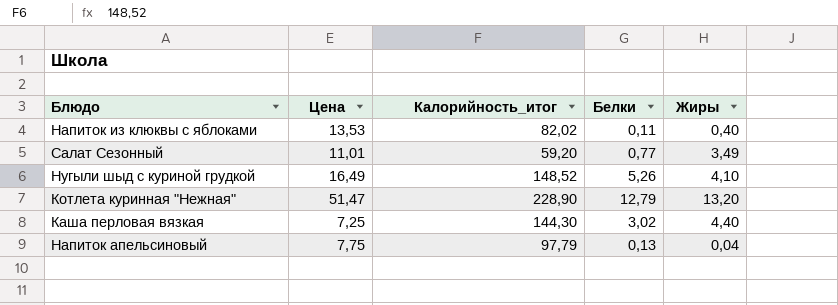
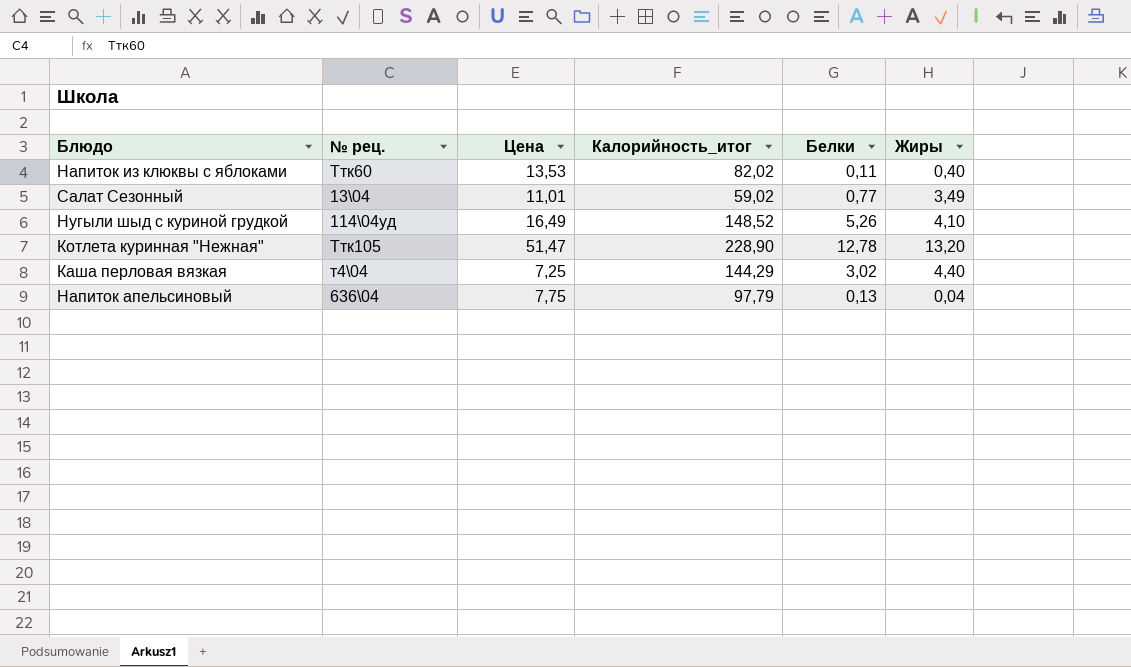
column № рец. | position: none -> 2
Салат Сезонный | Калорийность_итог: 59,20 -> 59,02
Котлета куринная "Нежная" | Белки: 12,79 -> 12,78
Каша перловая вязкая | Калорийность_итог: 144,30 -> 144,29

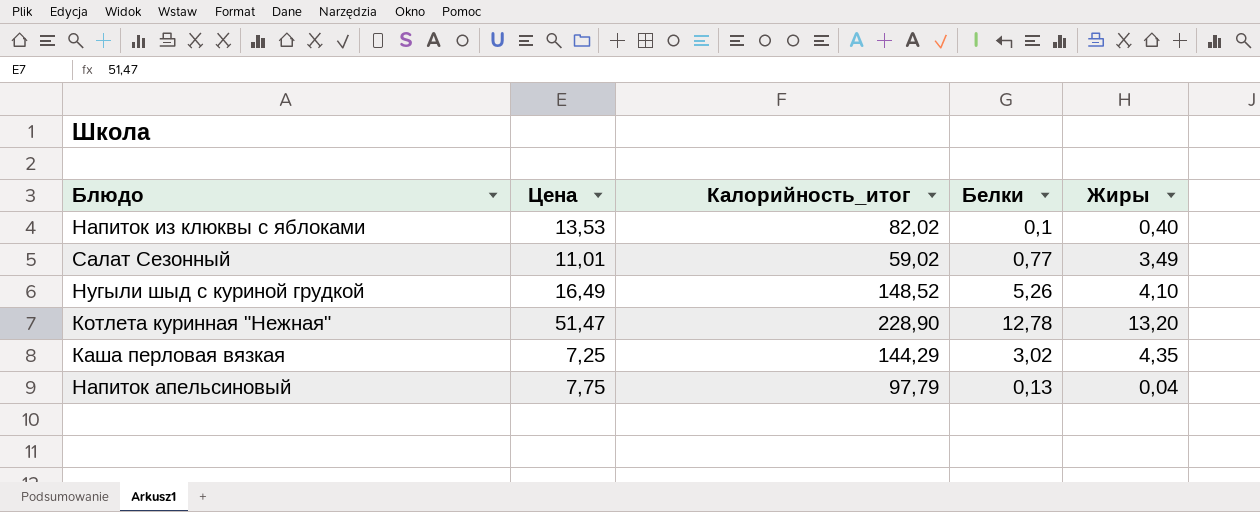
column № рец. | position: 2 -> none
Напиток из клюквы с яблоками | Белки: 0,11 -> 0,1
Каша перловая вязкая | Жиры: 4,40 -> 4,35

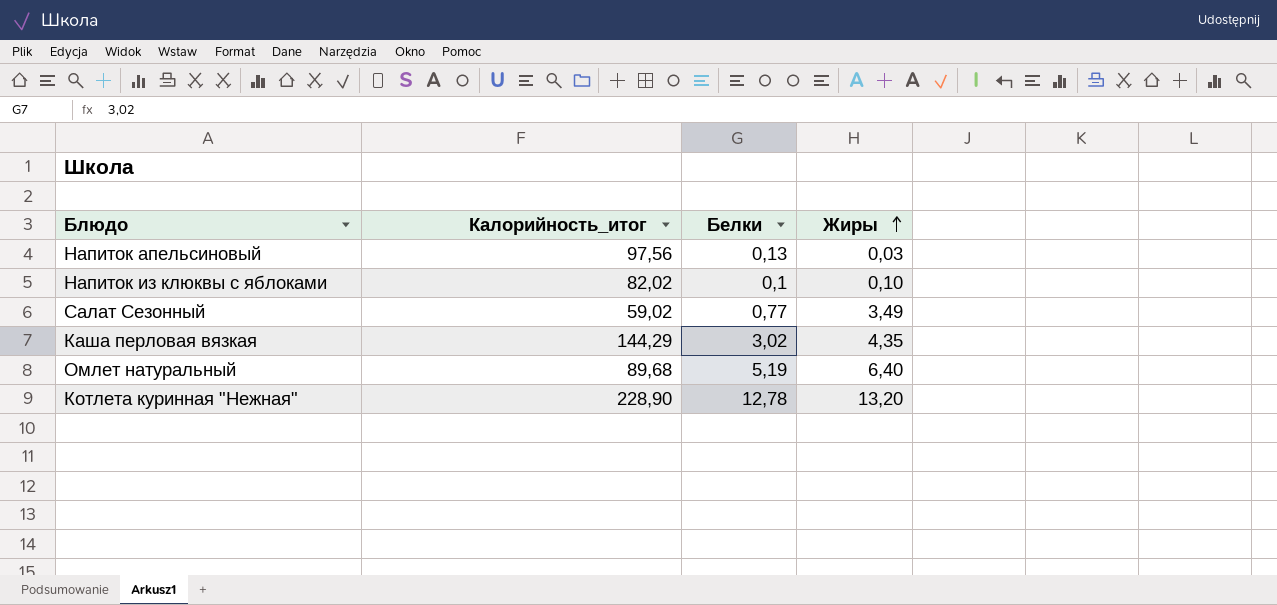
row order: none -> Жиры ascending
column Цена | position: 2 -> none
row Нугыли шыд с куриной грудкой: 16,49 | 148,52 | 5,26 | 4,10 -> none
Напиток апельсиновый | Калорийность_итог: 97,79 -> 97,56
Напиток апельсиновый | Жиры: 0,04 -> 0,03
Напиток из клюквы с яблоками | Жиры: 0,40 -> 0,10
row Омлет натуральный: none -> 89,68 | 5,19 | 6,40

